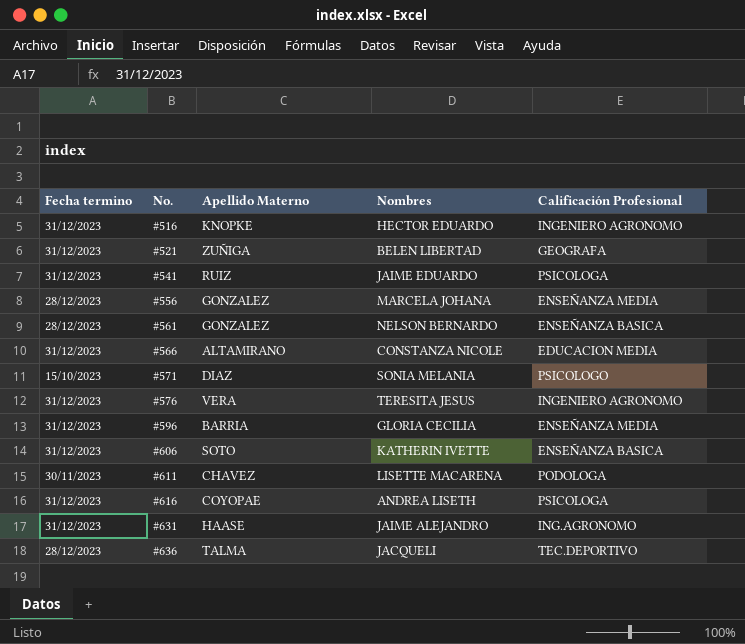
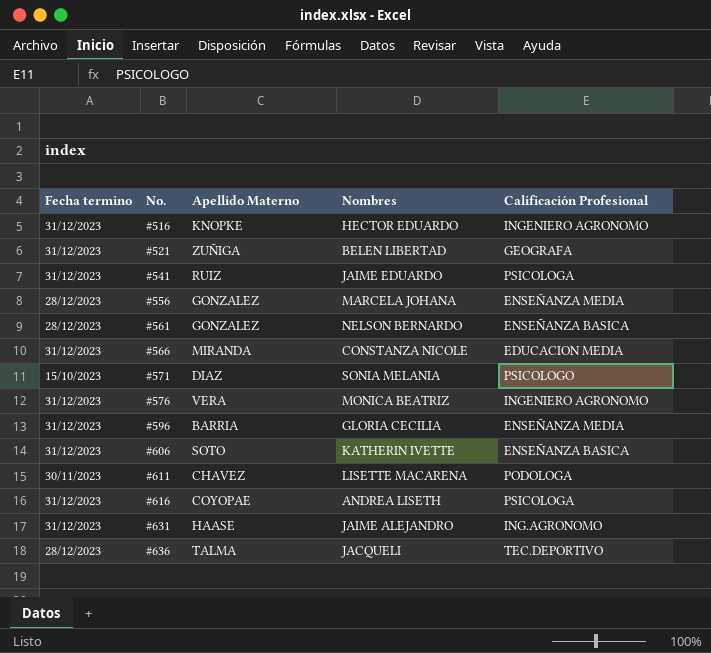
#566 | Apellido Materno: ALTAMIRANO -> MIRANDA
#576 | Nombres: TERESITA JESUS -> MONICA BEATRIZ

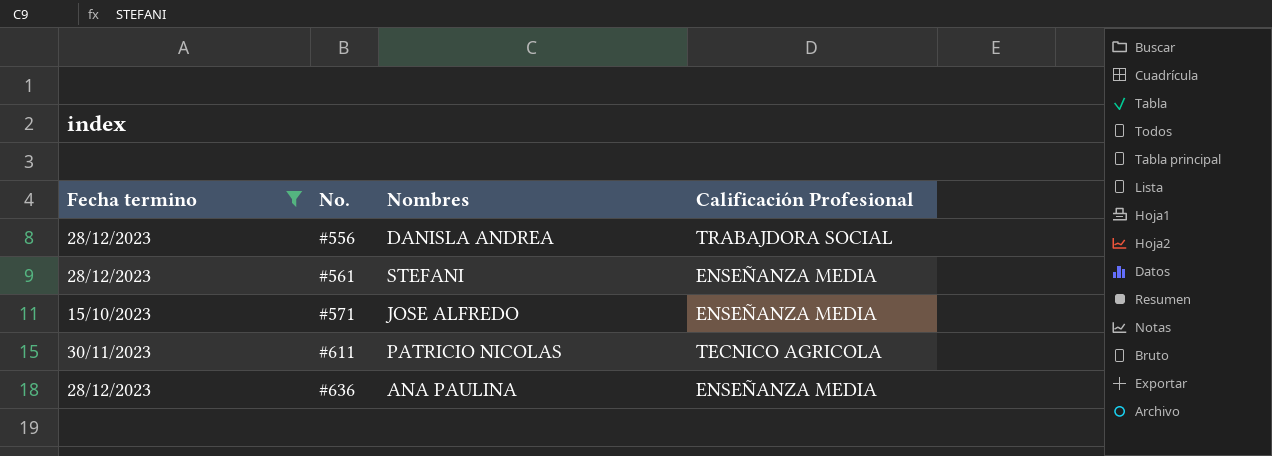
filter: none -> Fecha termino != 31/12/2023
column Apellido Materno | position: 3 -> none
#556 | Nombres: MARCELA JOHANA -> DANISLA ANDREA
#556 | Calificación Profesional: ENSEÑANZA MEDIA -> TRABAJDORA SOCIAL
#561 | Nombres: NELSON BERNARDO -> STEFANI
#561 | Calificación Profesional: ENSEÑANZA BASICA -> ENSEÑANZA MEDIA
#571 | Nombres: SONIA MELANIA -> JOSE ALFREDO
#571 | Calificación Profesional: PSICOLOGO -> ENSEÑANZA MEDIA
#611 | Nombres: LISETTE MACARENA -> PATRICIO NICOLAS
#611 | Calificación Profesional: PODOLOGA -> TECNICO AGRICOLA
#636 | Nombres: JACQUELI -> ANA PAULINA
#636 | Calificación Profesional: TEC.DEPORTIVO -> ENSEÑANZA MEDIA

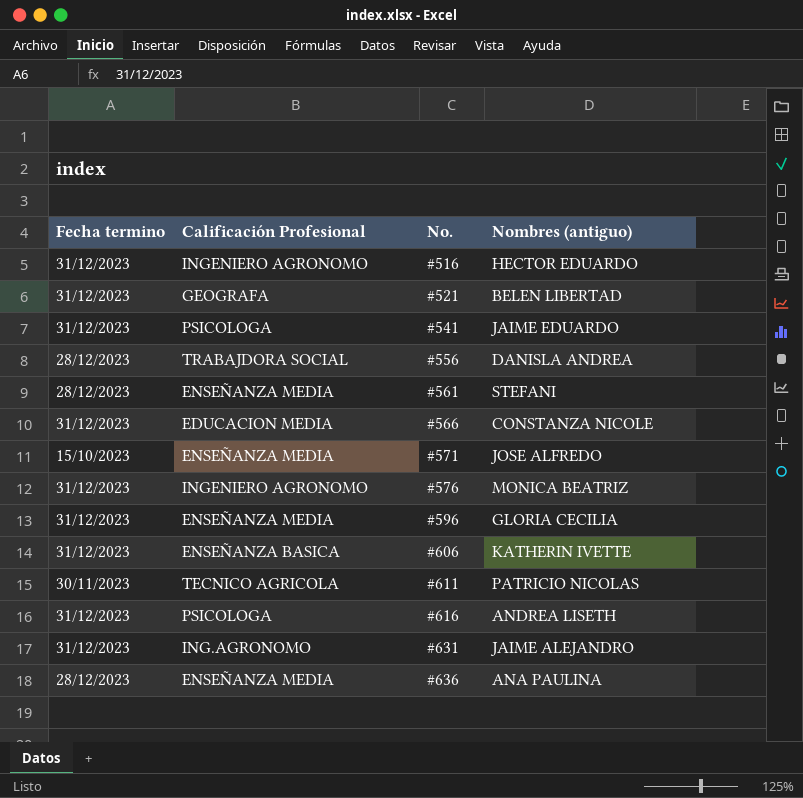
filter: Fecha termino != 31/12/2023 -> none
column Calificación Profesional | position: 4 -> 2
column name: Nombres -> Nombres (antiguo)

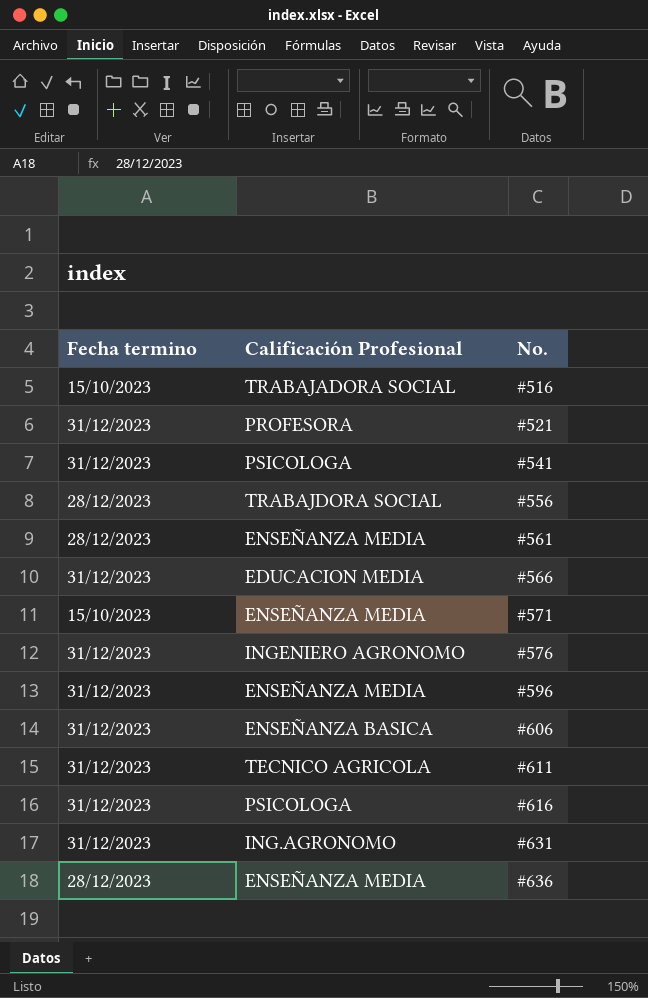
column Nombres (antiguo) | position: 4 -> none
#516 | Fecha termino: 31/12/2023 -> 15/10/2023
#516 | Calificación Profesional: INGENIERO AGRONOMO -> TRABAJADORA SOCIAL
#521 | Calificación Profesional: GEOGRAFA -> PROFESORA
#611 | Fecha termino: 30/11/2023 -> 31/12/2023

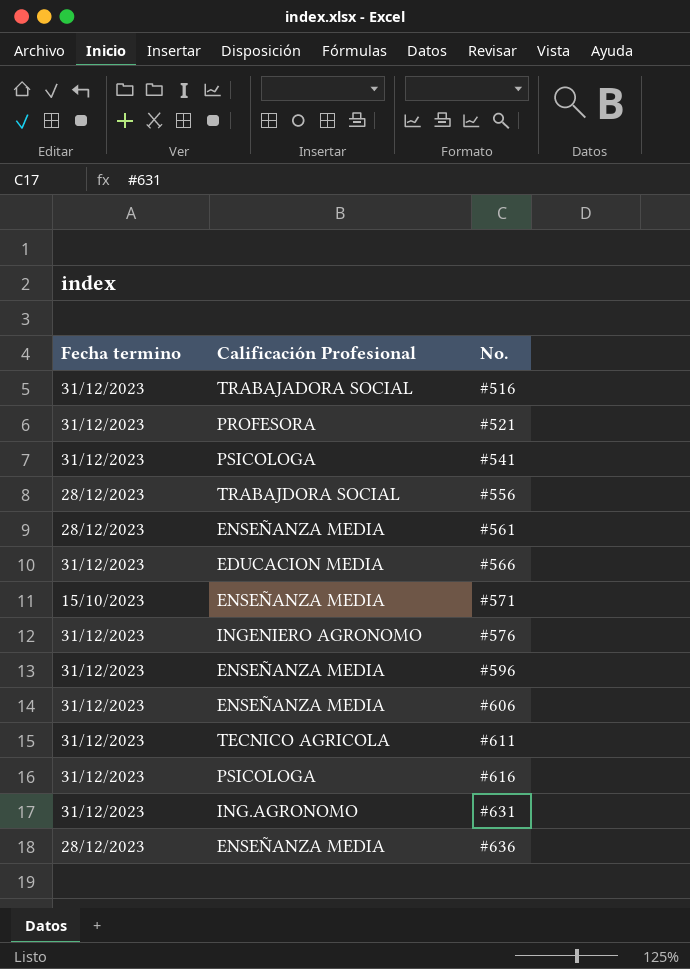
#516 | Fecha termino: 15/10/2023 -> 31/12/2023
#606 | Calificación Profesional: ENSEÑANZA BASICA -> ENSEÑANZA MEDIA

